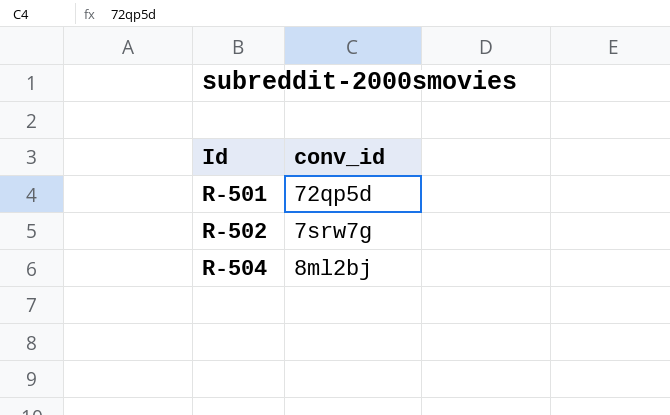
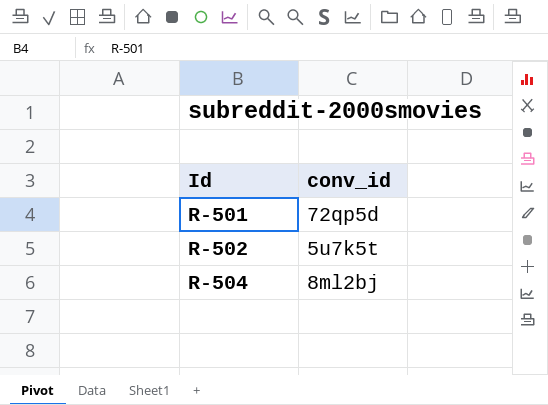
R-502 | conv_id: 7srw7g -> 5u7k5t

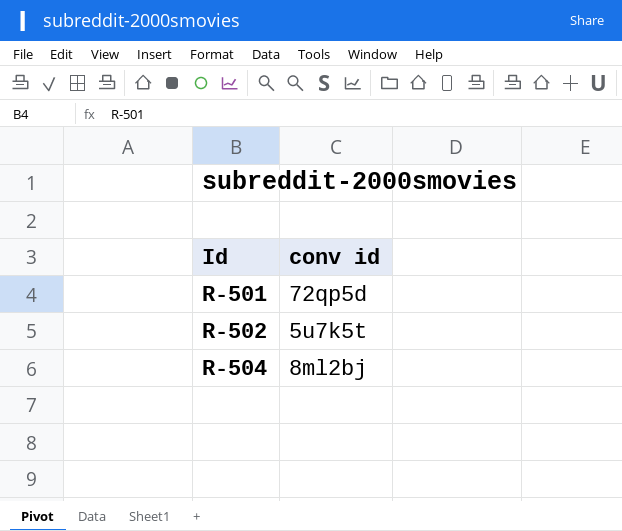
column name: conv_id -> conv id

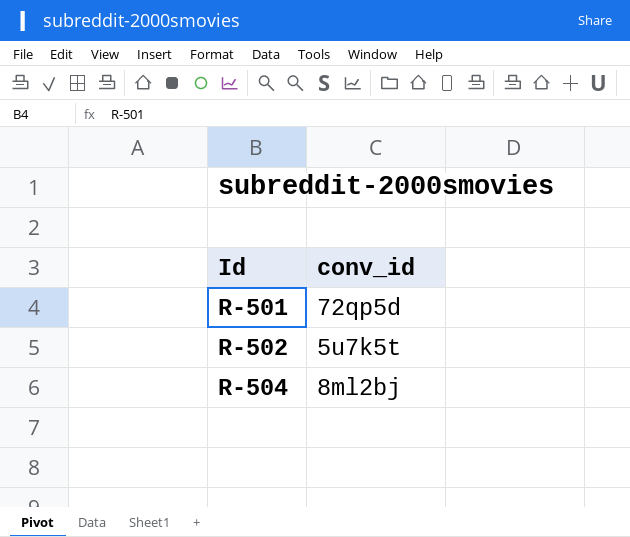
column name: conv id -> conv_id

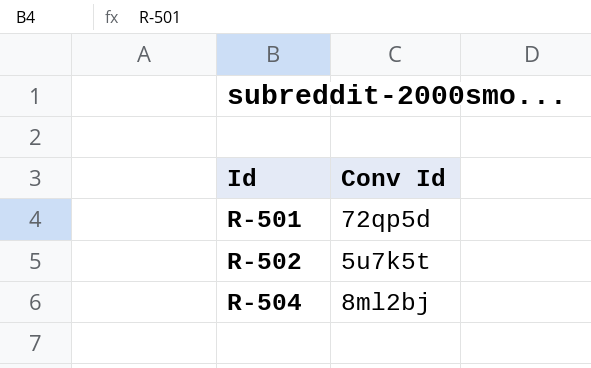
column name: conv_id -> Conv Id

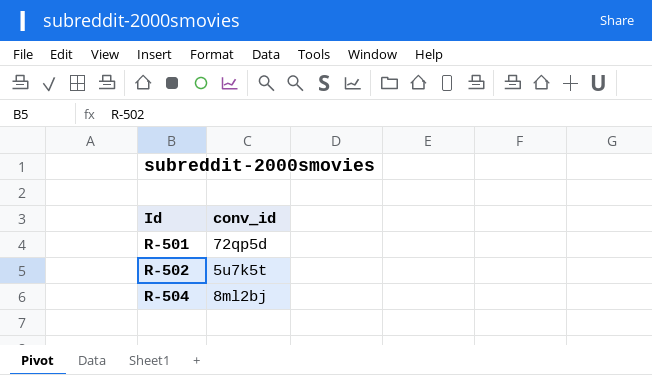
column name: Conv Id -> conv_id

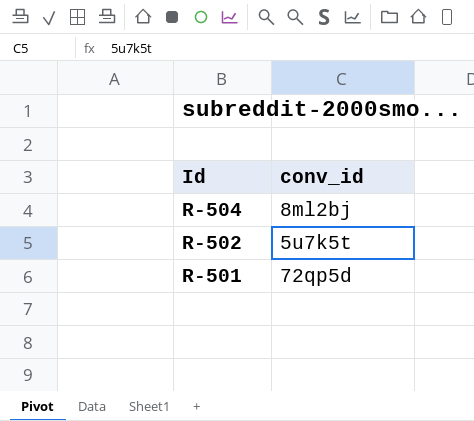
row order: Id ascending -> Id descending

